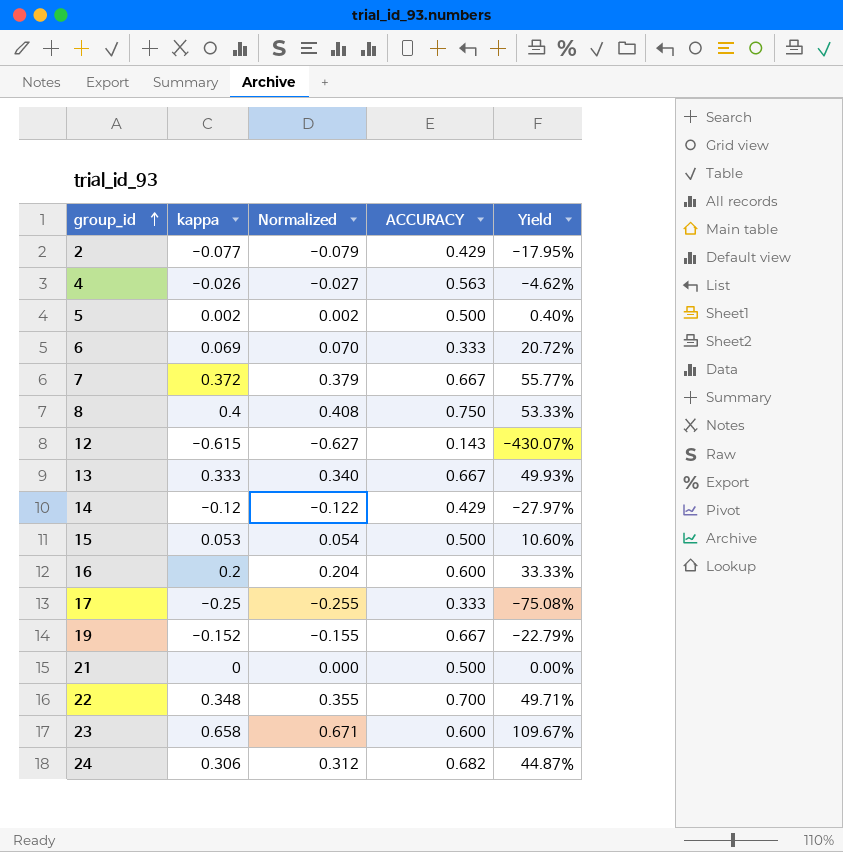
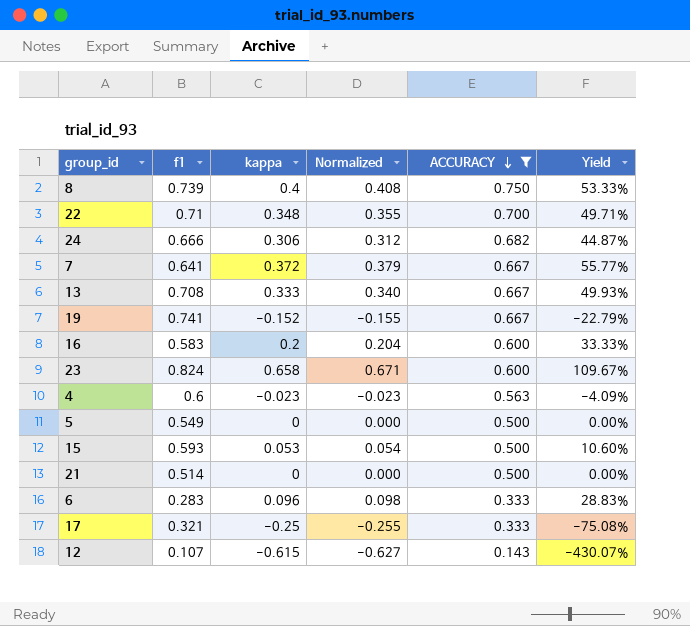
filter: none -> ACCURACY != 0.429
row order: group_id ascending -> ACCURACY descending
column f1 | position: none -> 2
4 | kappa: -0.026 -> -0.023
4 | Normalized: -0.027 -> -0.023
4 | Yield: -4.62% -> -4.09%
5 | kappa: 0.002 -> 0
5 | Normalized: 0.002 -> 0.000
5 | Yield: 0.40% -> 0.00%
6 | kappa: 0.069 -> 0.096
6 | Normalized: 0.070 -> 0.098
6 | Yield: 20.72% -> 28.83%

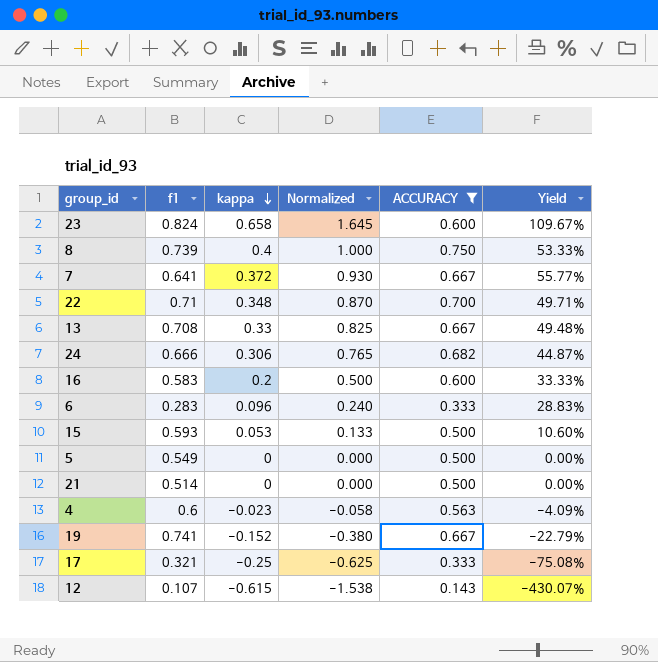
row order: ACCURACY descending -> kappa descending
column Normalized | formula: [kappa] * 1.02 -> [kappa] * 2.5
13 | kappa: 0.333 -> 0.33
13 | Yield: 49.93% -> 49.48%

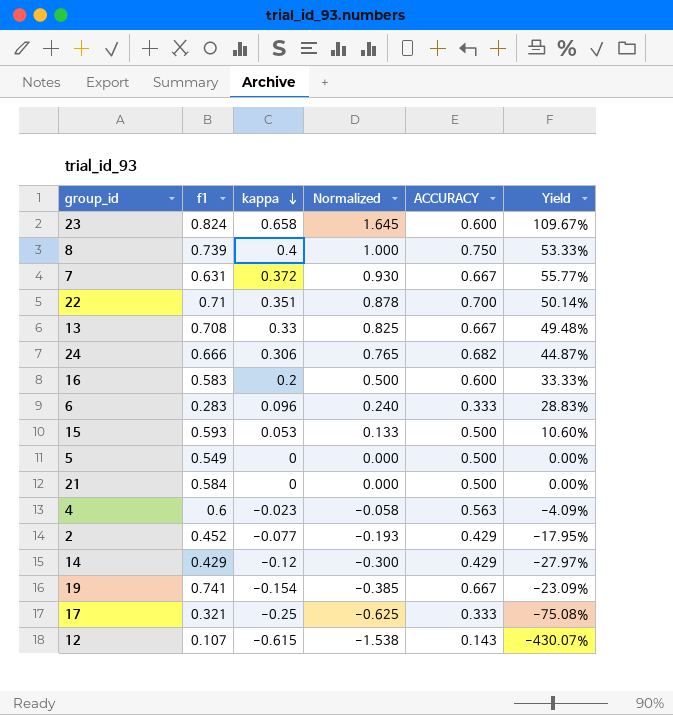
filter: ACCURACY != 0.429 -> none
7 | f1: 0.641 -> 0.631
22 | kappa: 0.348 -> 0.351
22 | Normalized: 0.870 -> 0.878
22 | Yield: 49.71% -> 50.14%
21 | f1: 0.514 -> 0.584
19 | kappa: -0.152 -> -0.154
19 | Normalized: -0.380 -> -0.385
19 | Yield: -22.79% -> -23.09%

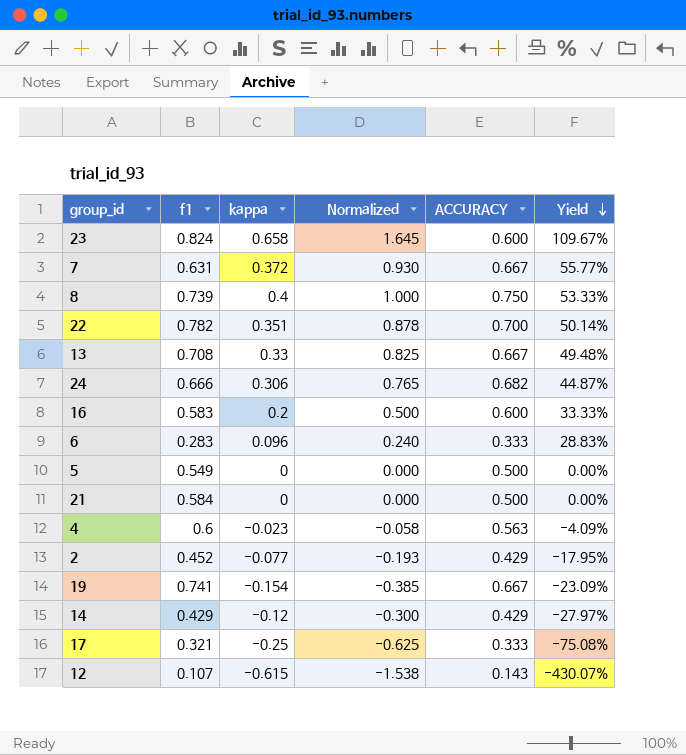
row order: kappa descending -> Yield descending
row 15: 0.593 | 0.053 | 0.133 | 0.500 | 10.60% -> none
22 | f1: 0.71 -> 0.782

